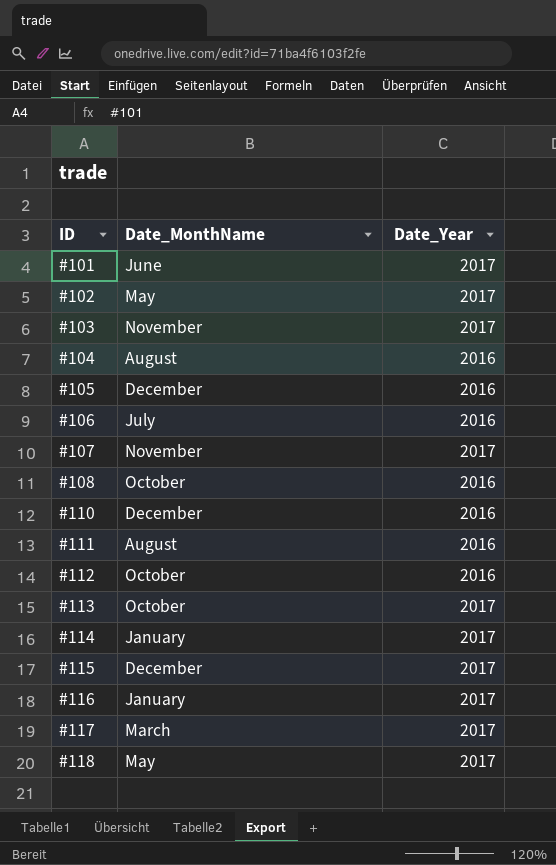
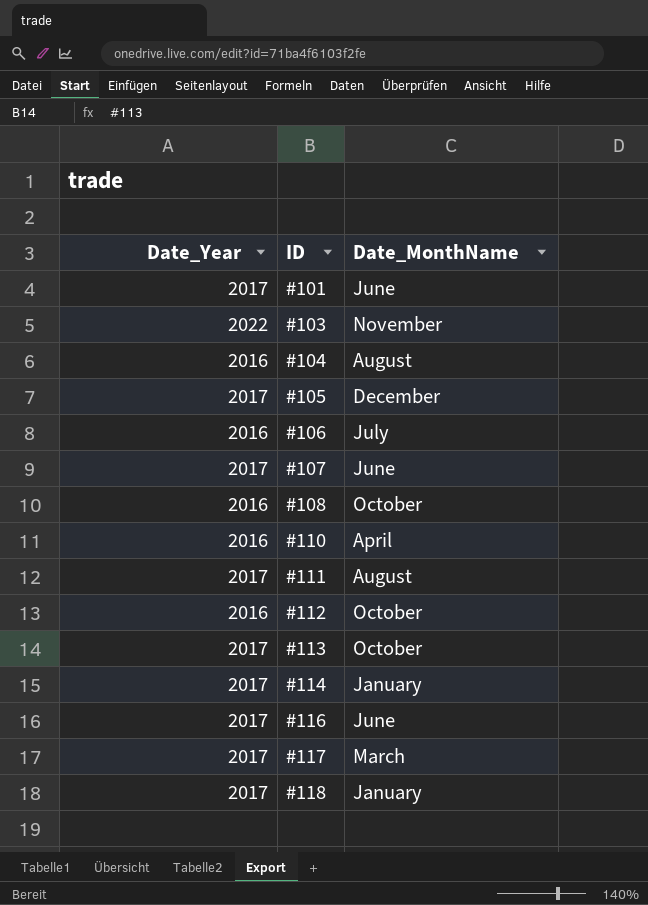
column Date_Year | position: 3 -> 1
row #102: May | 2017 -> none
row #115: December | 2017 -> none
#103 | Date_Year: 2017 -> 2022
#105 | Date_Year: 2016 -> 2017
#107 | Date_MonthName: November -> June
#110 | Date_MonthName: December -> April
#111 | Date_Year: 2016 -> 2017
#116 | Date_MonthName: January -> June
#118 | Date_MonthName: May -> January

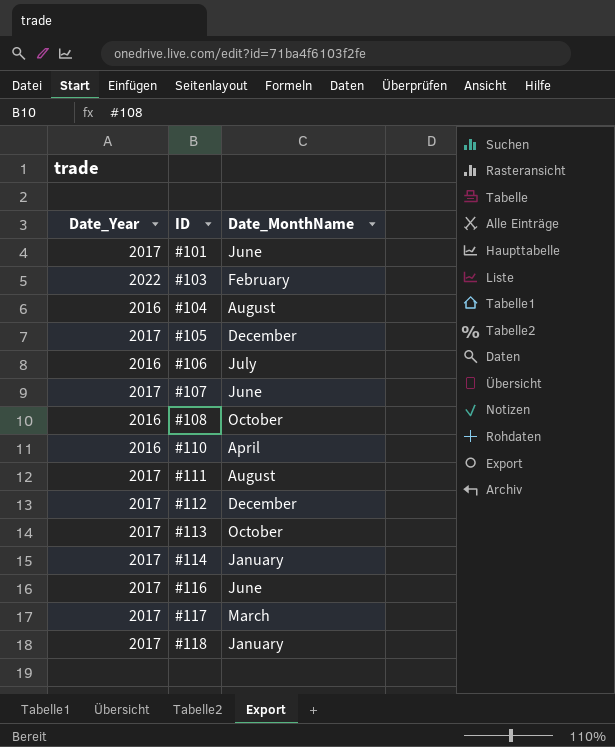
#103 | Date_MonthName: November -> February
#112 | Date_Year: 2016 -> 2017
#112 | Date_MonthName: October -> December

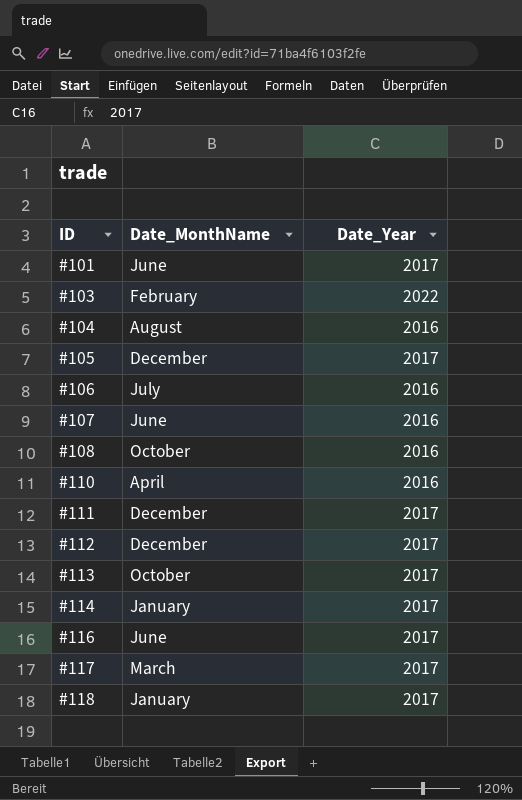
column Date_Year | position: 1 -> 3
#107 | Date_Year: 2017 -> 2016
#111 | Date_MonthName: August -> December

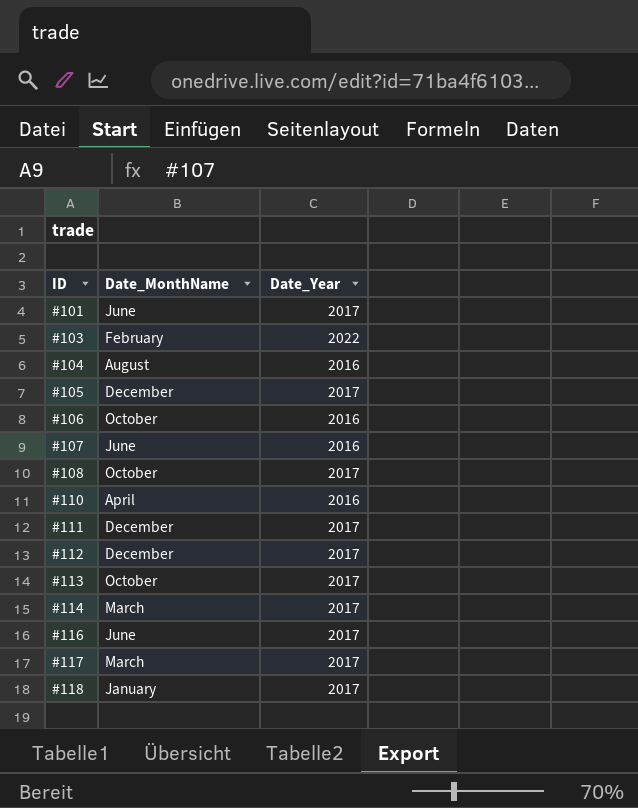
#106 | Date_MonthName: July -> October
#108 | Date_Year: 2016 -> 2017
#114 | Date_MonthName: January -> March

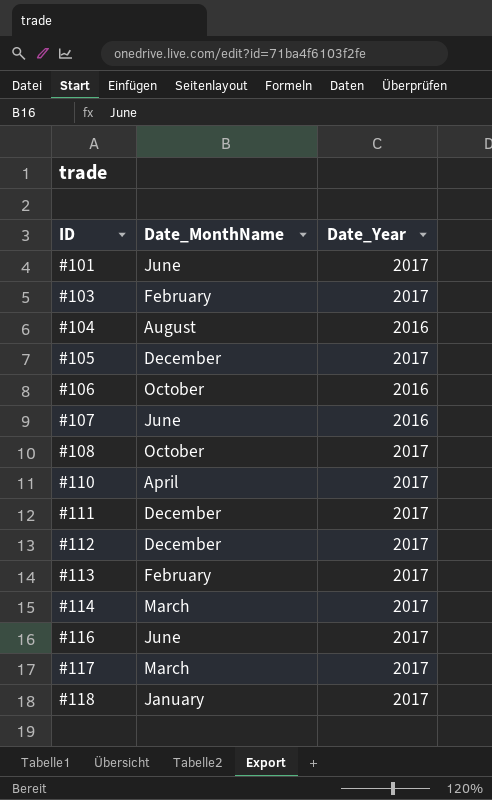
#103 | Date_Year: 2022 -> 2017
#110 | Date_Year: 2016 -> 2017
#113 | Date_MonthName: October -> February

